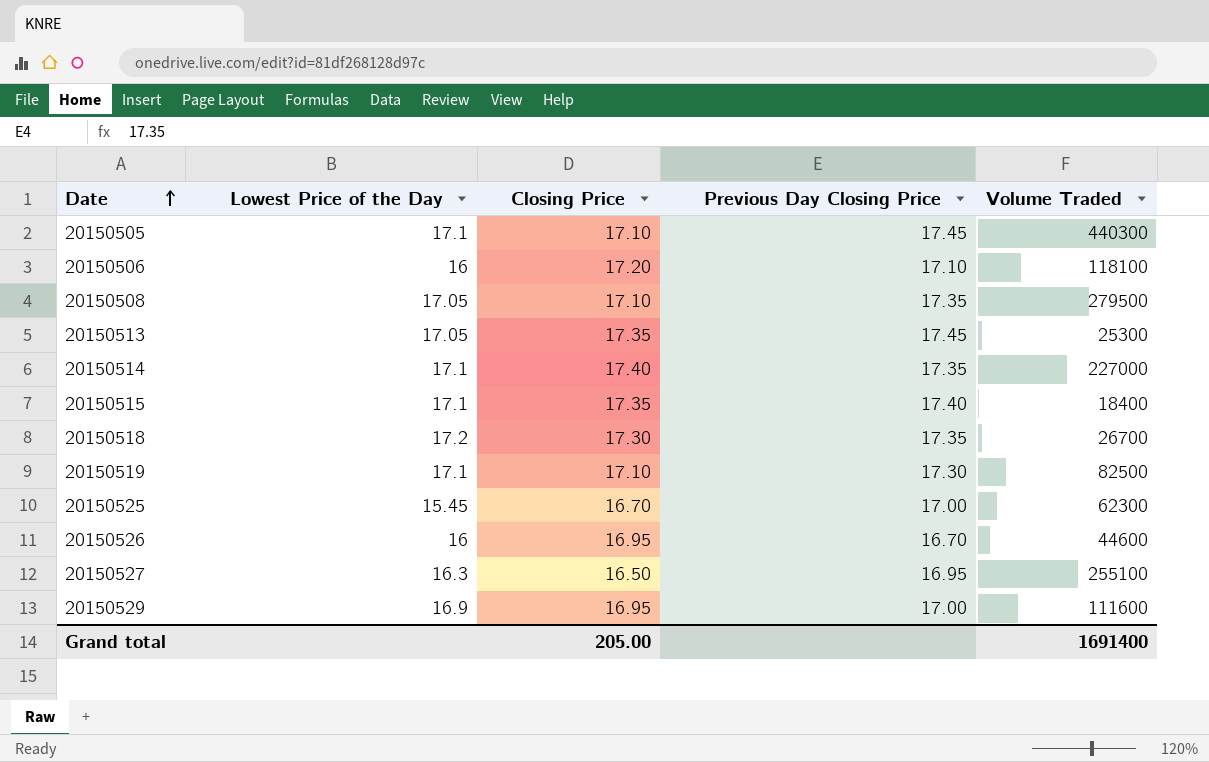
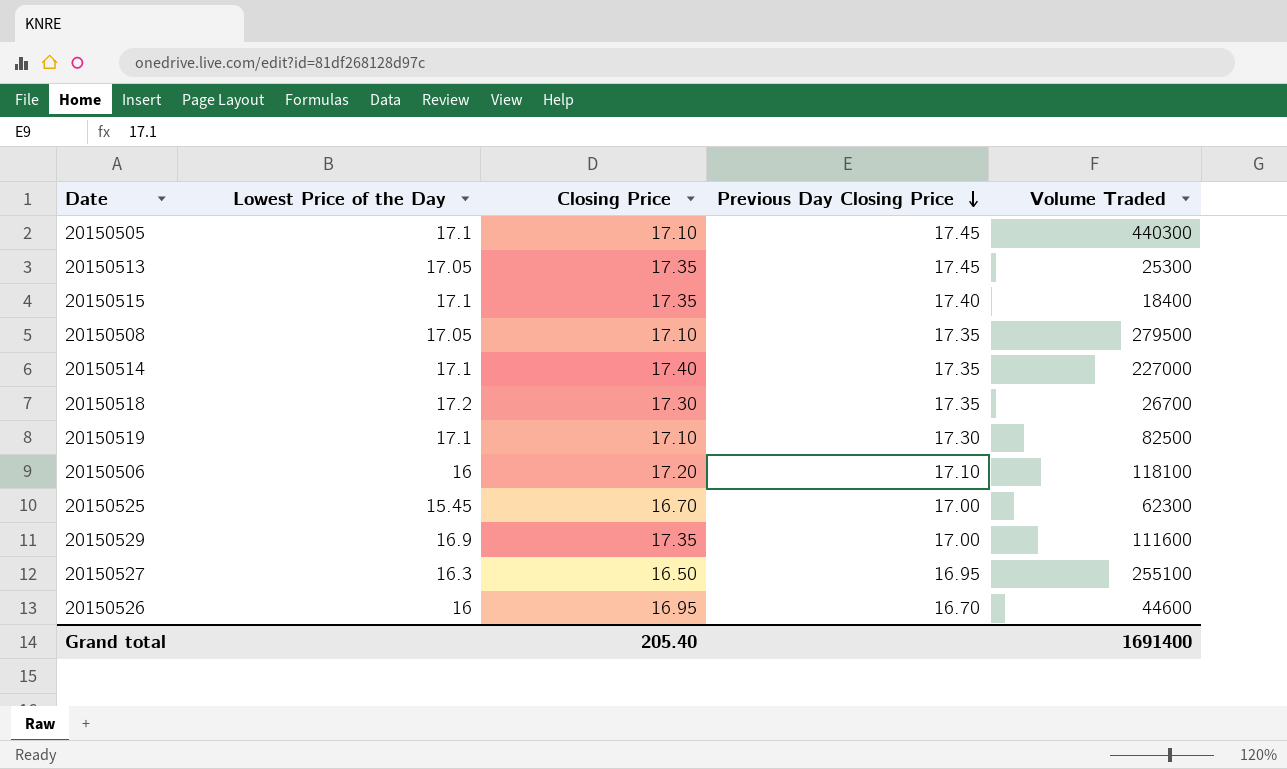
row order: Date ascending -> Previous Day Closing Price descending
20150529 | Closing Price: 16.95 -> 17.35
Grand total | Closing Price: 205.00 -> 205.40

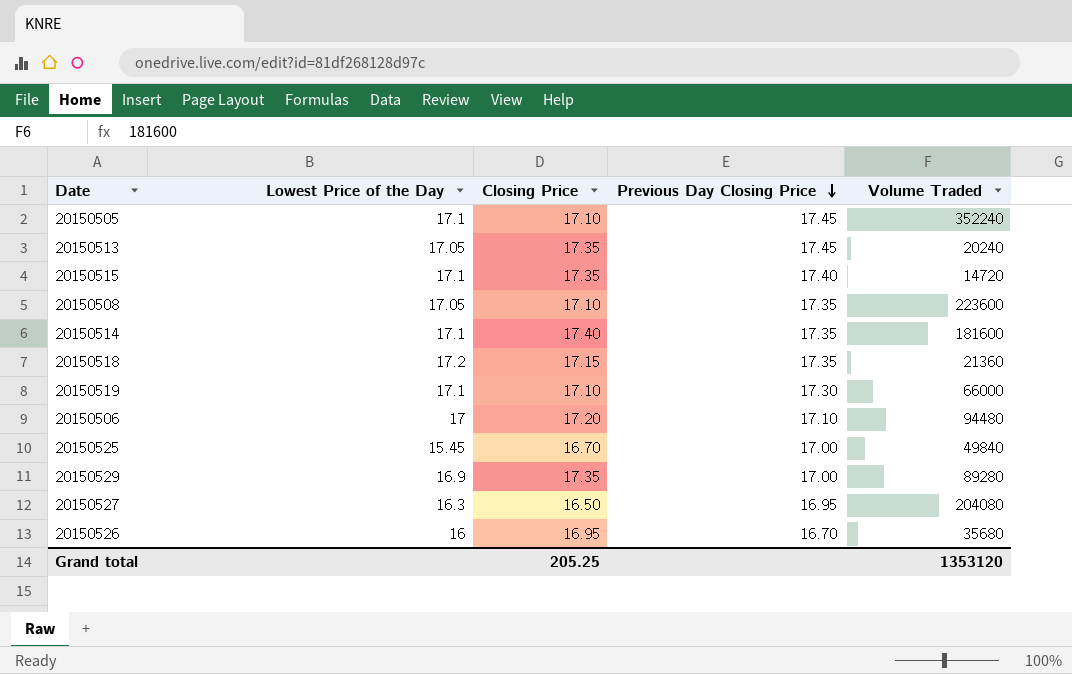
20150505 | Volume Traded: 440300 -> 352240
20150513 | Volume Traded: 25300 -> 20240
20150515 | Volume Traded: 18400 -> 14720
20150508 | Volume Traded: 279500 -> 223600
20150514 | Volume Traded: 227000 -> 181600
20150518 | Closing Price: 17.30 -> 17.15
20150518 | Volume Traded: 26700 -> 21360
20150519 | Volume Traded: 82500 -> 66000
20150506 | Lowest Price of the Day: 16 -> 17
20150506 | Volume Traded: 118100 -> 94480
20150525 | Volume Traded: 62300 -> 49840
20150529 | Volume Traded: 111600 -> 89280
20150527 | Volume Traded: 255100 -> 204080
20150526 | Volume Traded: 44600 -> 35680
Grand total | Closing Price: 205.40 -> 205.25
Grand total | Volume Traded: 1691400 -> 1353120

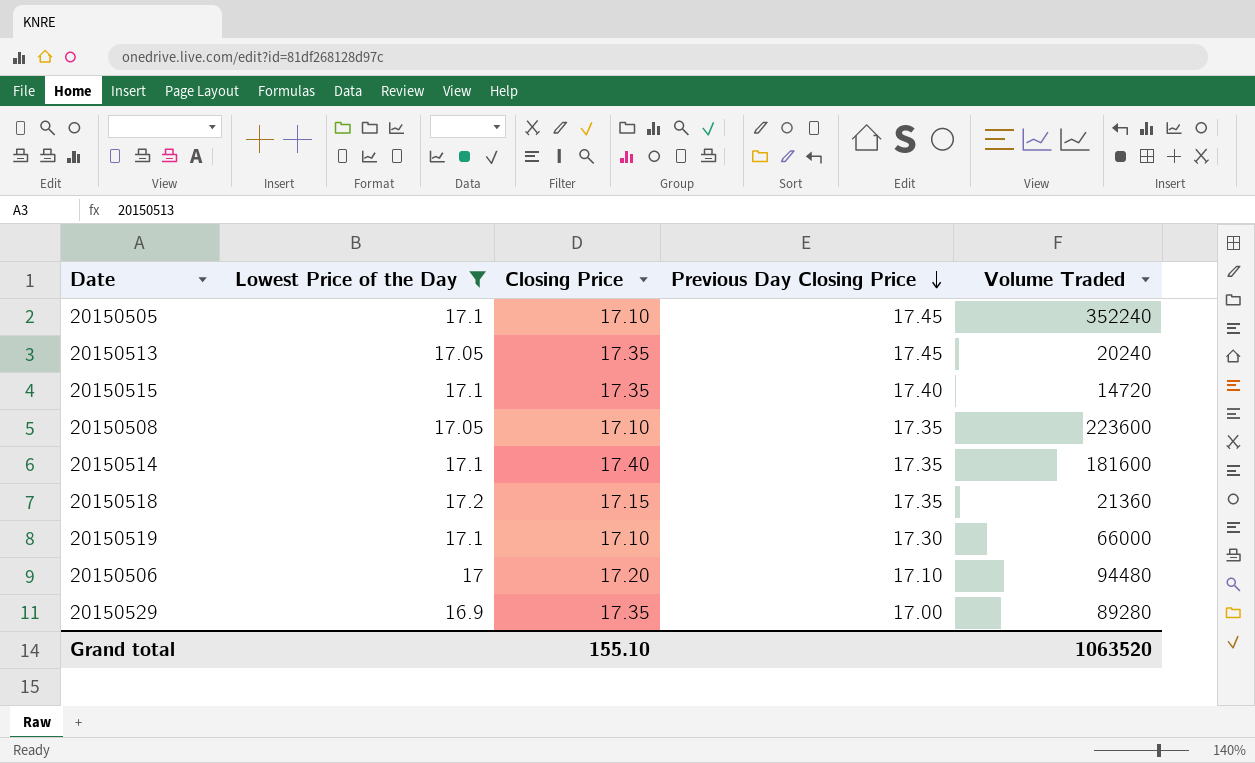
filter: none -> Lowest Price of the Day >= 16.9
Grand total | Closing Price: 205.25 -> 155.10
Grand total | Volume Traded: 1353120 -> 1063520

